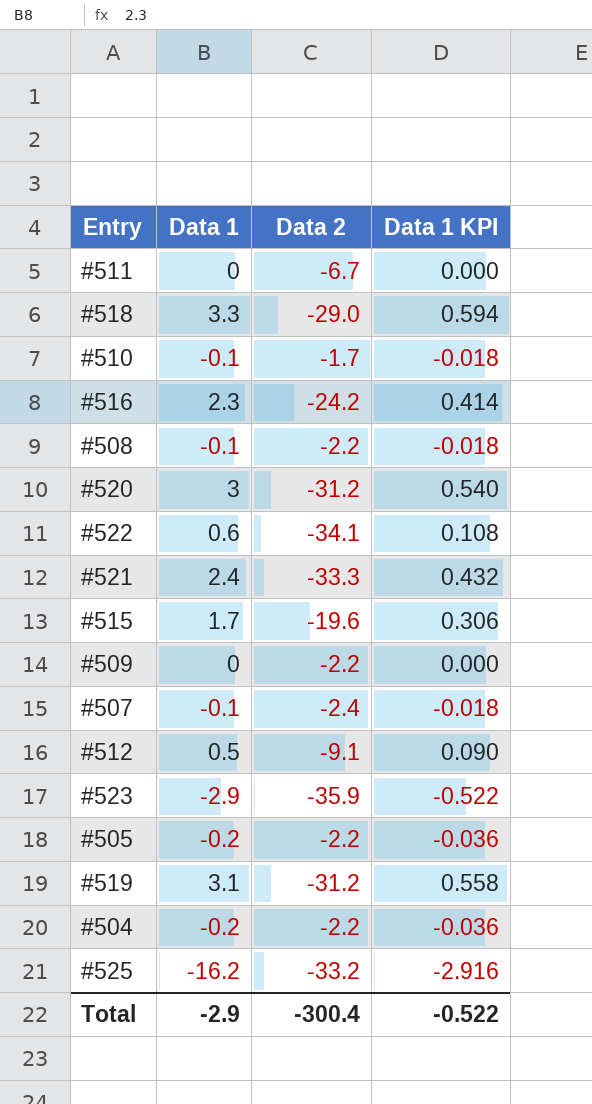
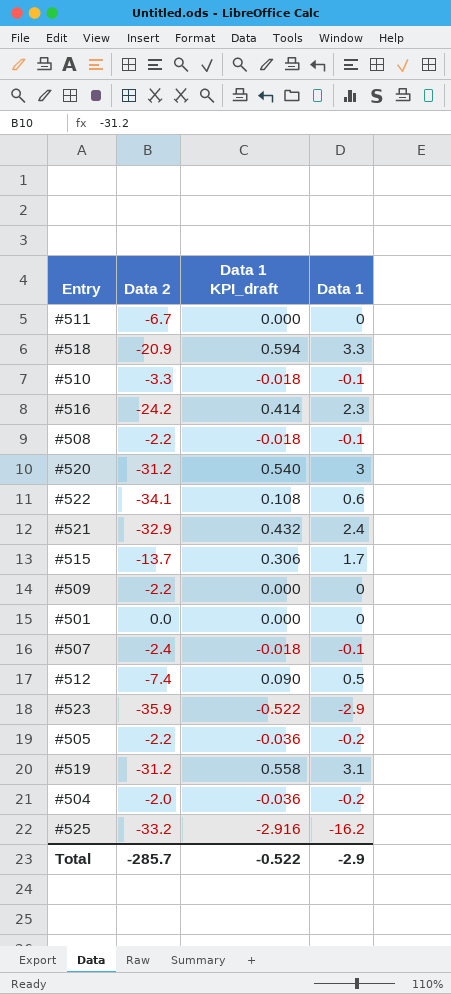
column name: Data 1 KPI -> Data 1 KPI_draft
column Data 1 | position: 2 -> 4
#518 | Data 2: -29.0 -> -20.9
#510 | Data 2: -1.7 -> -3.3
#521 | Data 2: -33.3 -> -32.9
#515 | Data 2: -19.6 -> -13.7
row #501: none -> 0.0 | 0.000 | 0
#512 | Data 2: -9.1 -> -7.4
#504 | Data 2: -2.2 -> -2.0
Total | Data 2: -300.4 -> -285.7

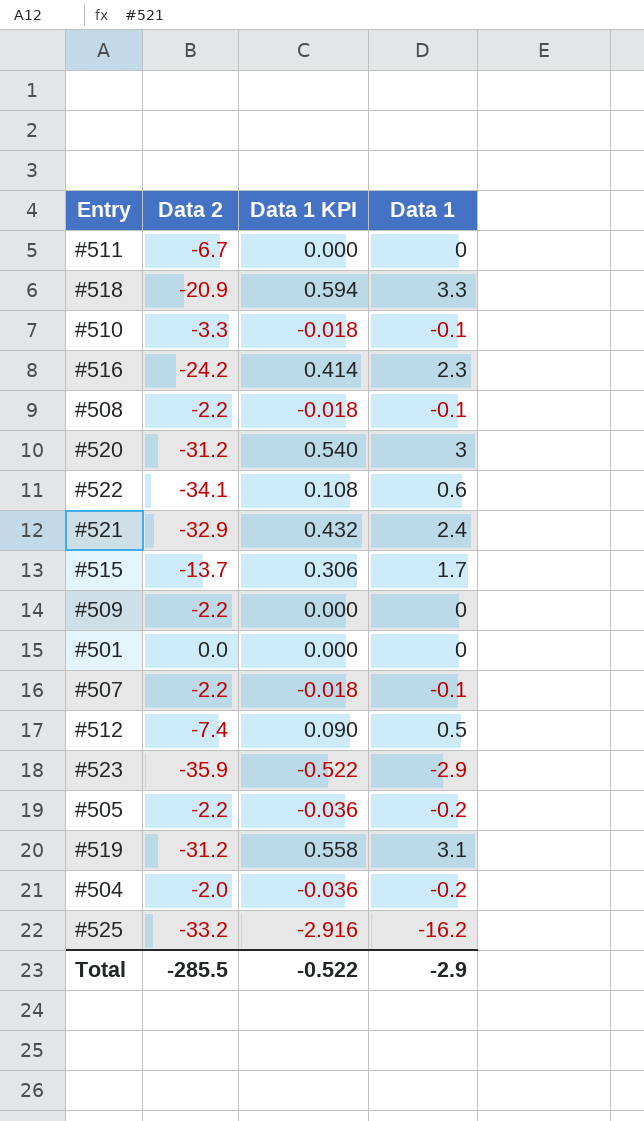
column name: Data 1 KPI_draft -> Data 1 KPI
#507 | Data 2: -2.4 -> -2.2
Total | Data 2: -285.7 -> -285.5

